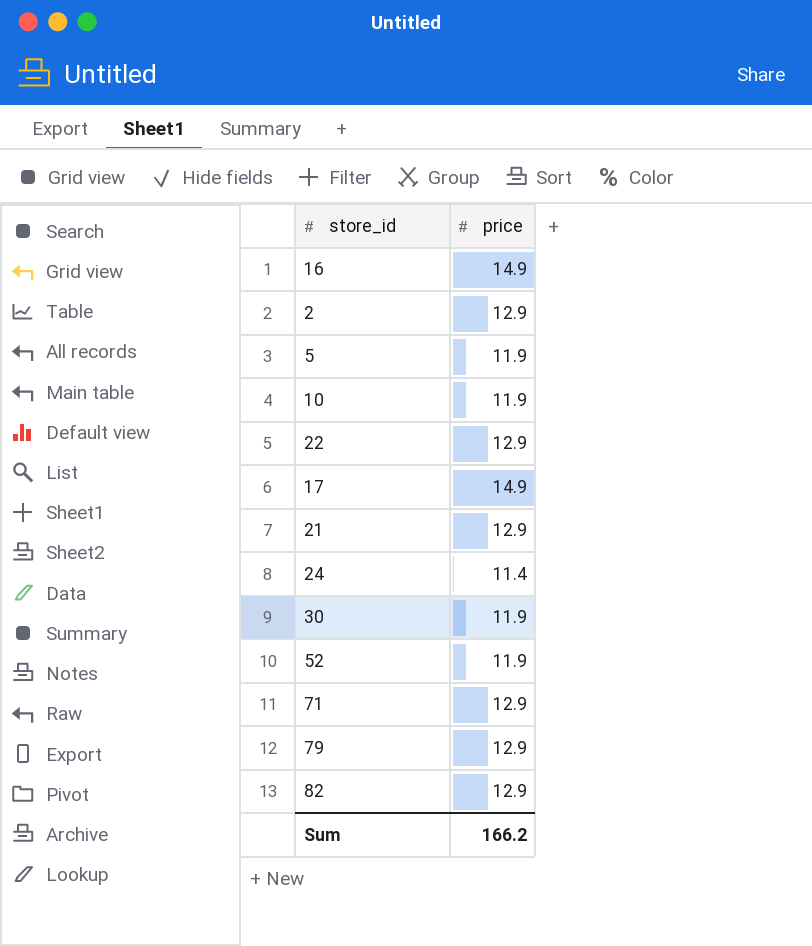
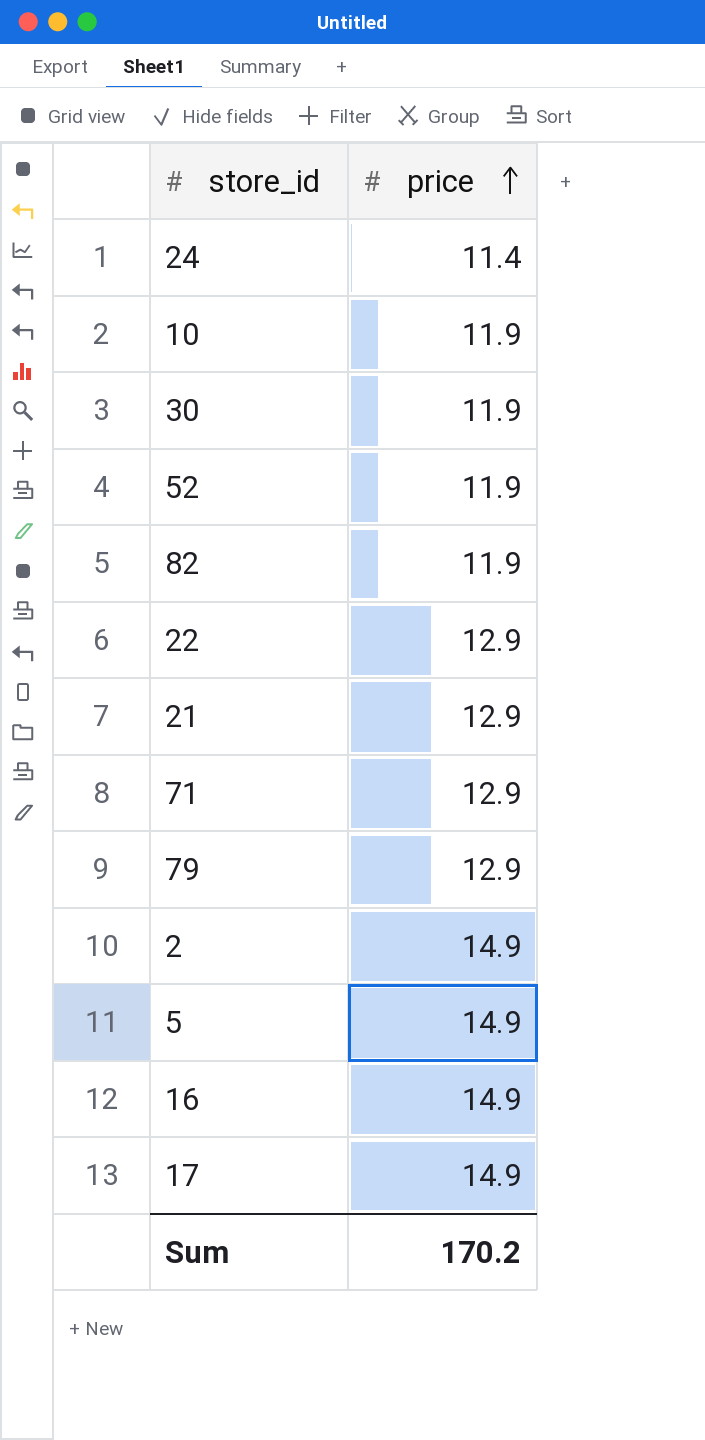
row order: none -> price ascending
82 | price: 12.9 -> 11.9
2 | price: 12.9 -> 14.9
5 | price: 11.9 -> 14.9
Sum | price: 166.2 -> 170.2

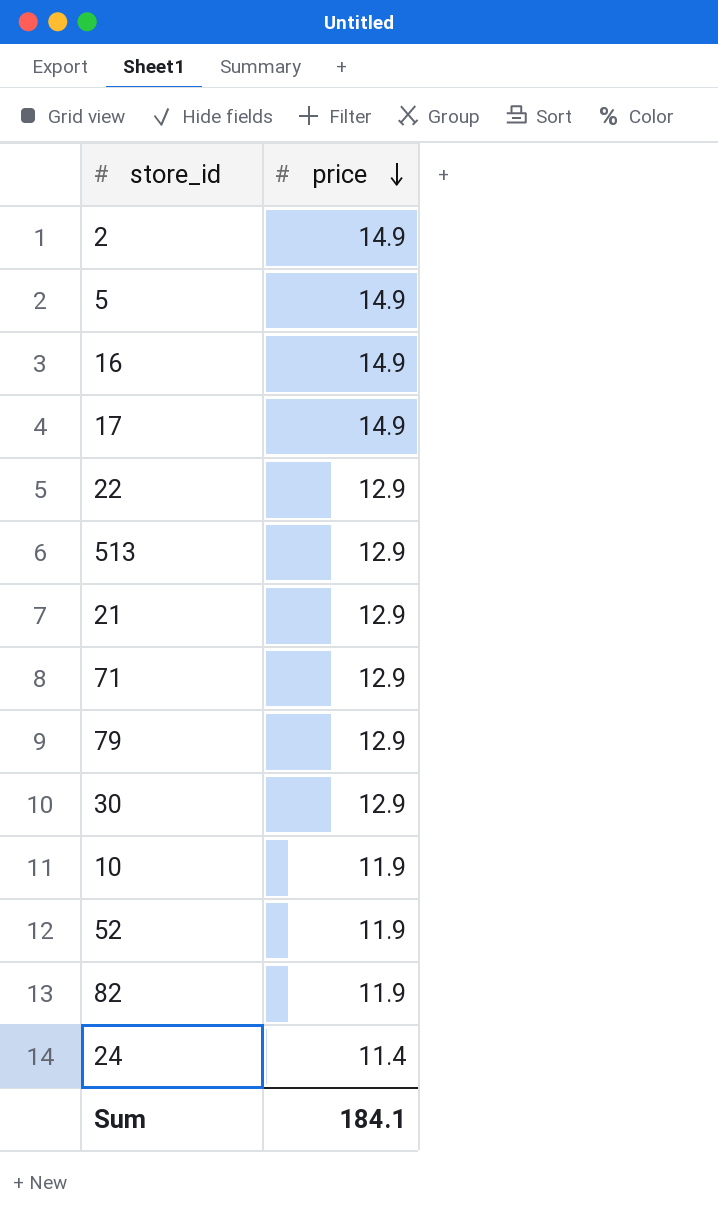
row order: price ascending -> price descending
row 513: none -> 12.9
30 | price: 11.9 -> 12.9
Sum | price: 170.2 -> 184.1

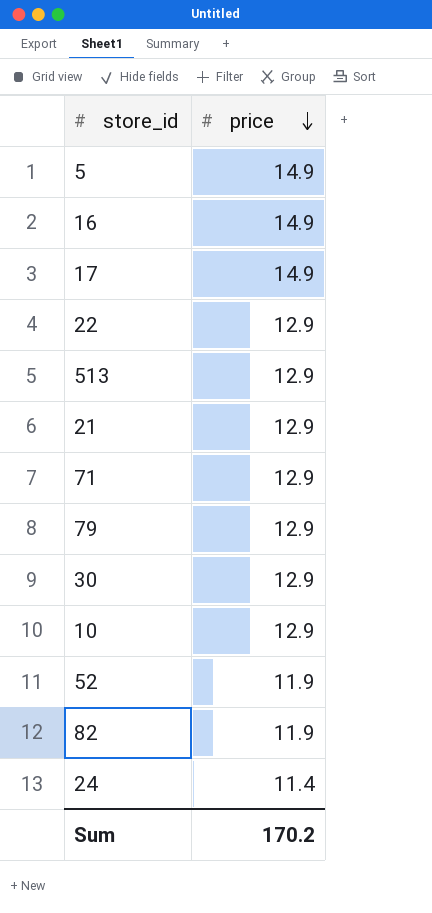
row 2: 14.9 -> none
10 | price: 11.9 -> 12.9
Sum | price: 184.1 -> 170.2

